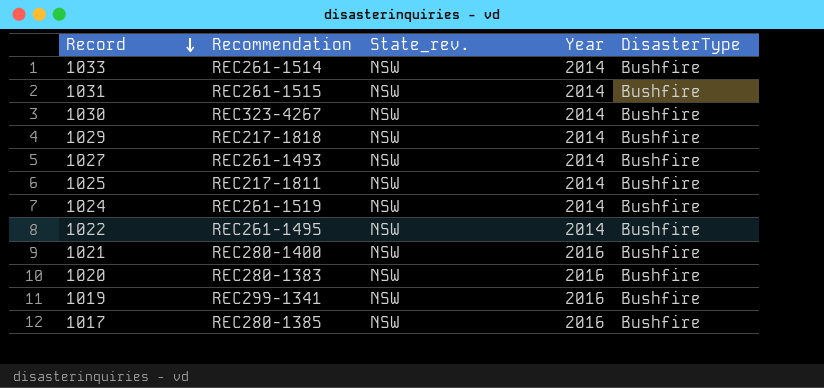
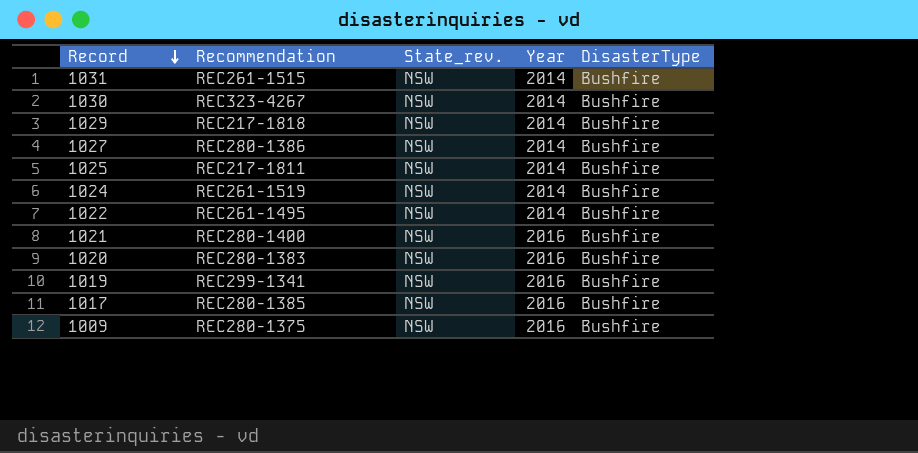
row 1033: REC261-1514 | NSW | 2014 | Bushfire -> none
1027 | Recommendation: REC261-1493 -> REC280-1386
row 1009: none -> REC280-1375 | NSW | 2016 | Bushfire

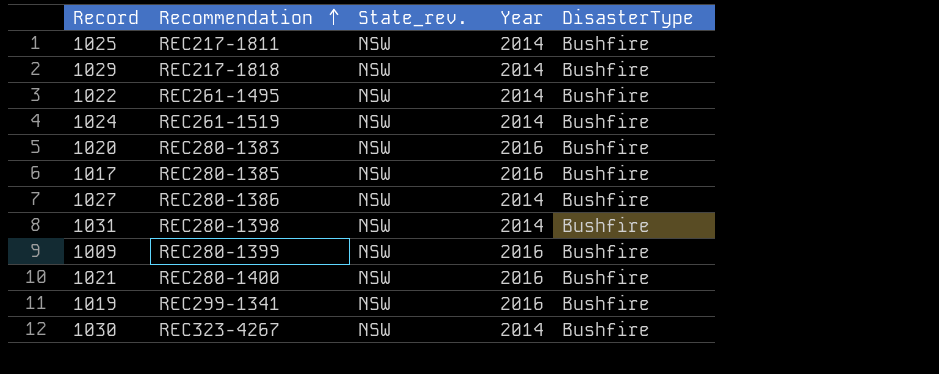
row order: Record descending -> Recommendation ascending
1031 | Recommendation: REC261-1515 -> REC280-1398
1009 | Recommendation: REC280-1375 -> REC280-1399

